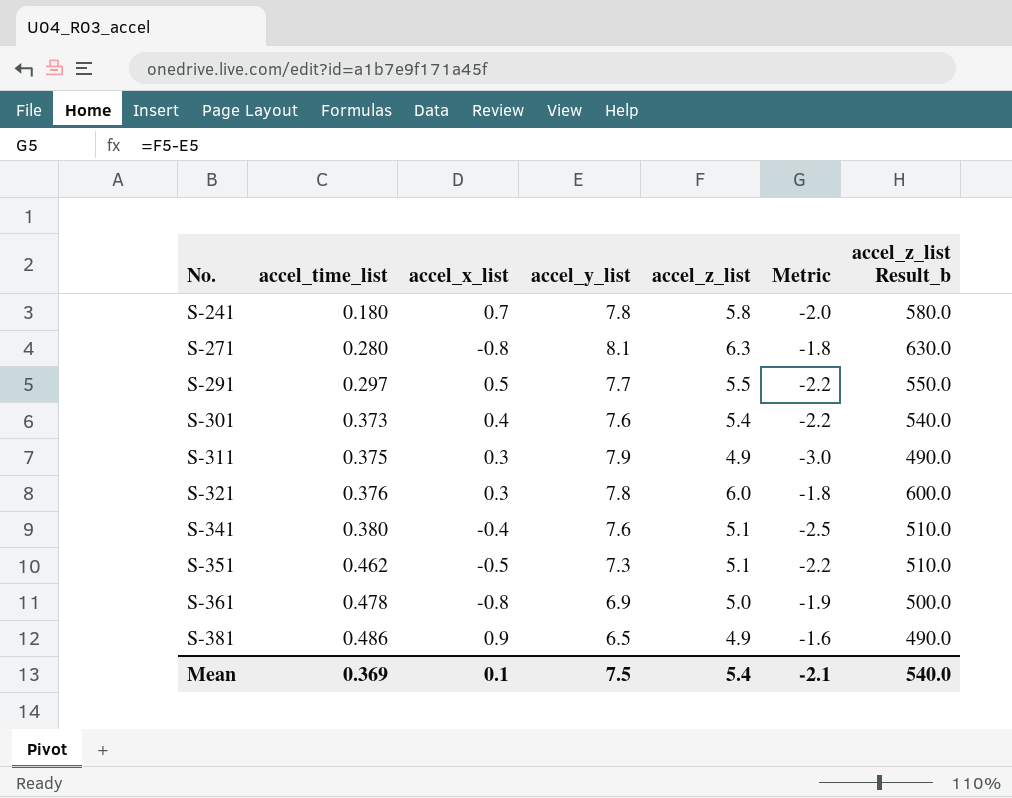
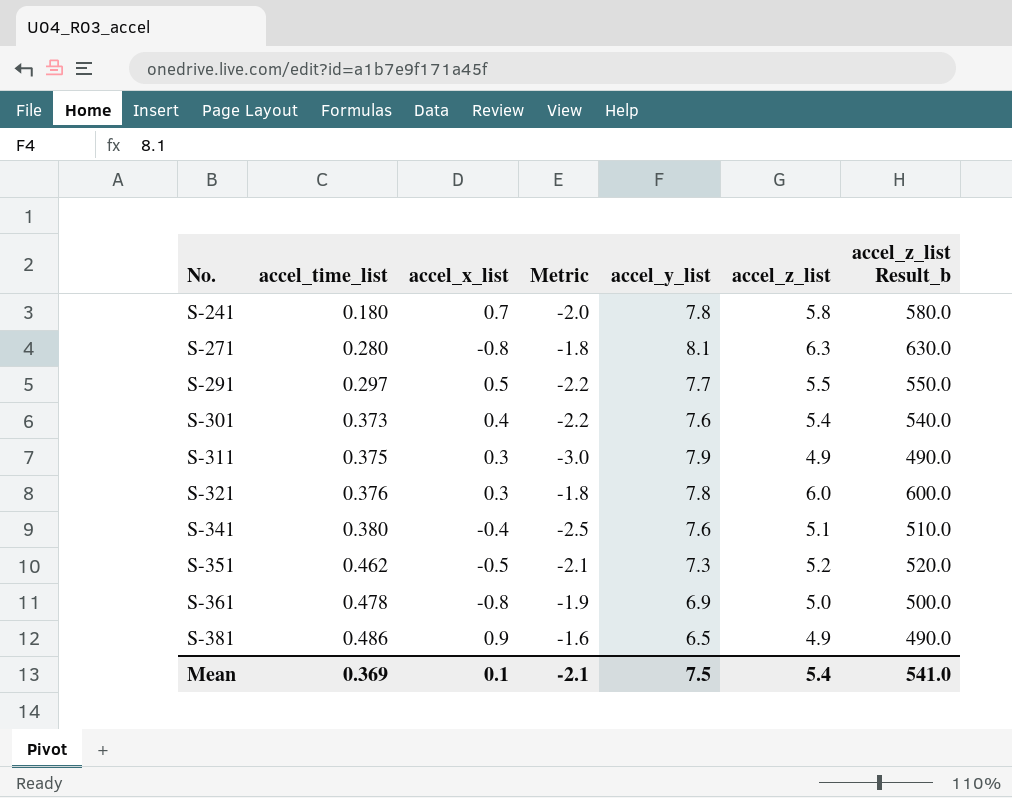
column Metric | position: 6 -> 4
S-351 | Metric: -2.2 -> -2.1
S-351 | accel_z_list: 5.1 -> 5.2
S-351 | accel_z_list Result_b: 510.0 -> 520.0
Mean | accel_z_list Result_b: 540.0 -> 541.0

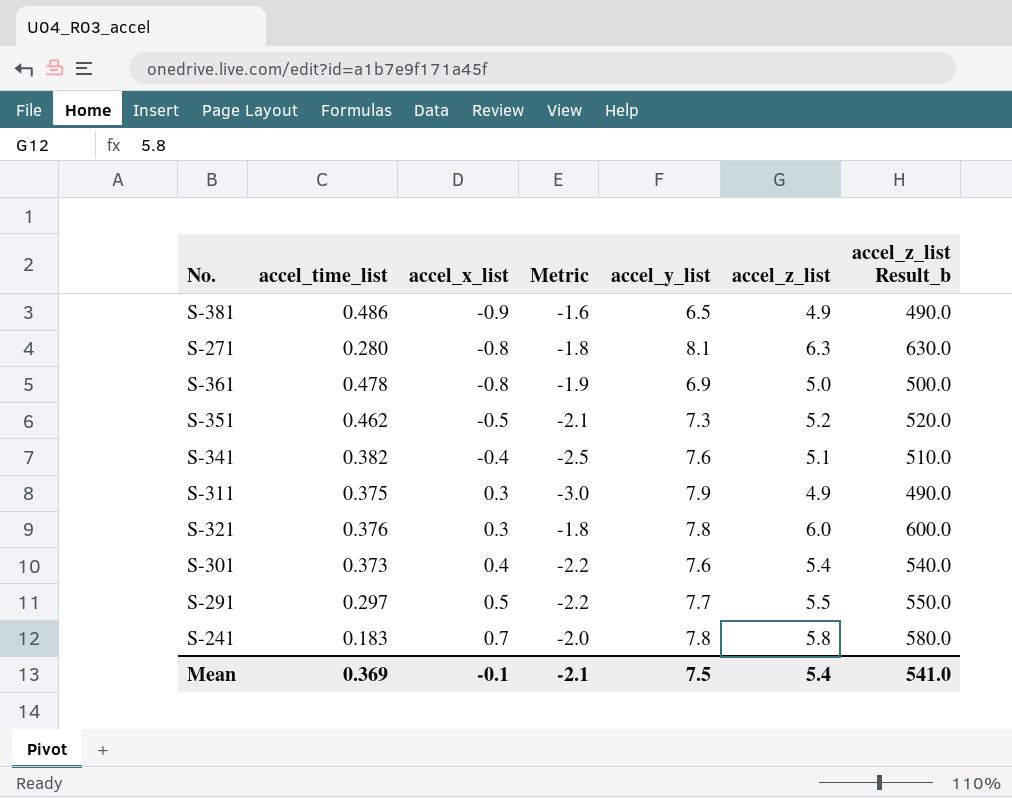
row order: No. ascending -> accel_x_list ascending
S-381 | accel_x_list: 0.9 -> -0.9
S-341 | accel_time_list: 0.380 -> 0.382
S-241 | accel_time_list: 0.180 -> 0.183
Mean | accel_x_list: 0.1 -> -0.1

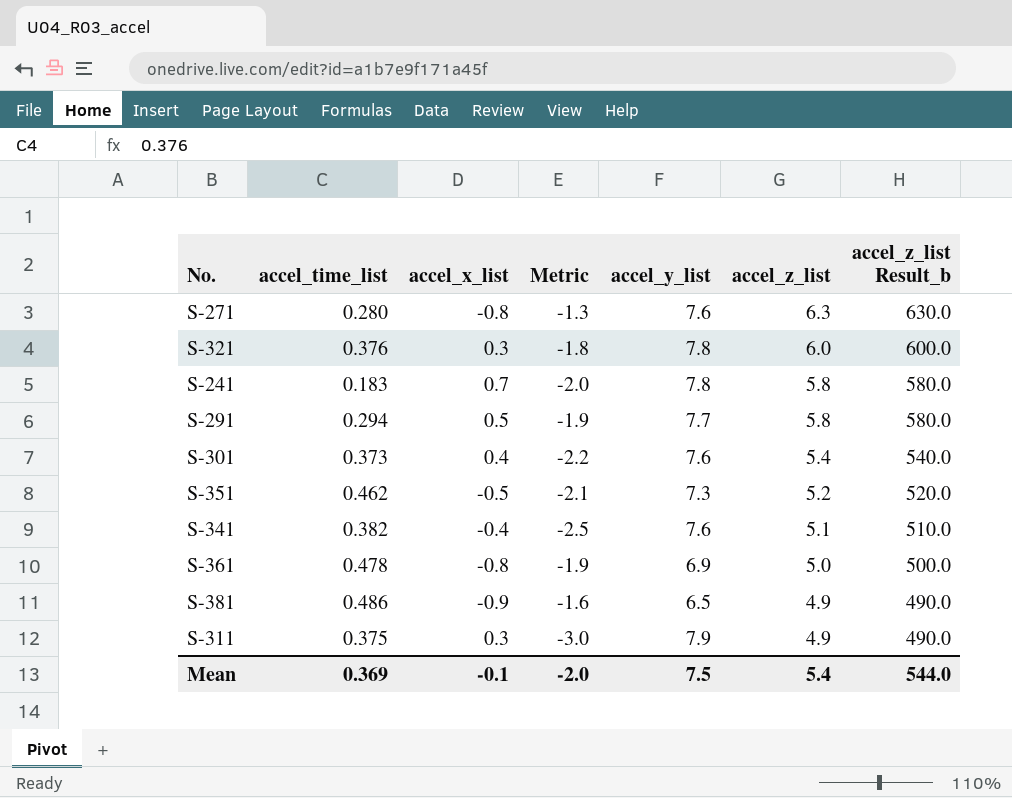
row order: accel_x_list ascending -> accel_z_list descending
S-271 | Metric: -1.8 -> -1.3
S-271 | accel_y_list: 8.1 -> 7.6
S-291 | accel_time_list: 0.297 -> 0.294
S-291 | Metric: -2.2 -> -1.9
S-291 | accel_z_list: 5.5 -> 5.8
S-291 | accel_z_list Result_b: 550.0 -> 580.0
Mean | Metric: -2.1 -> -2.0
Mean | accel_z_list Result_b: 541.0 -> 544.0

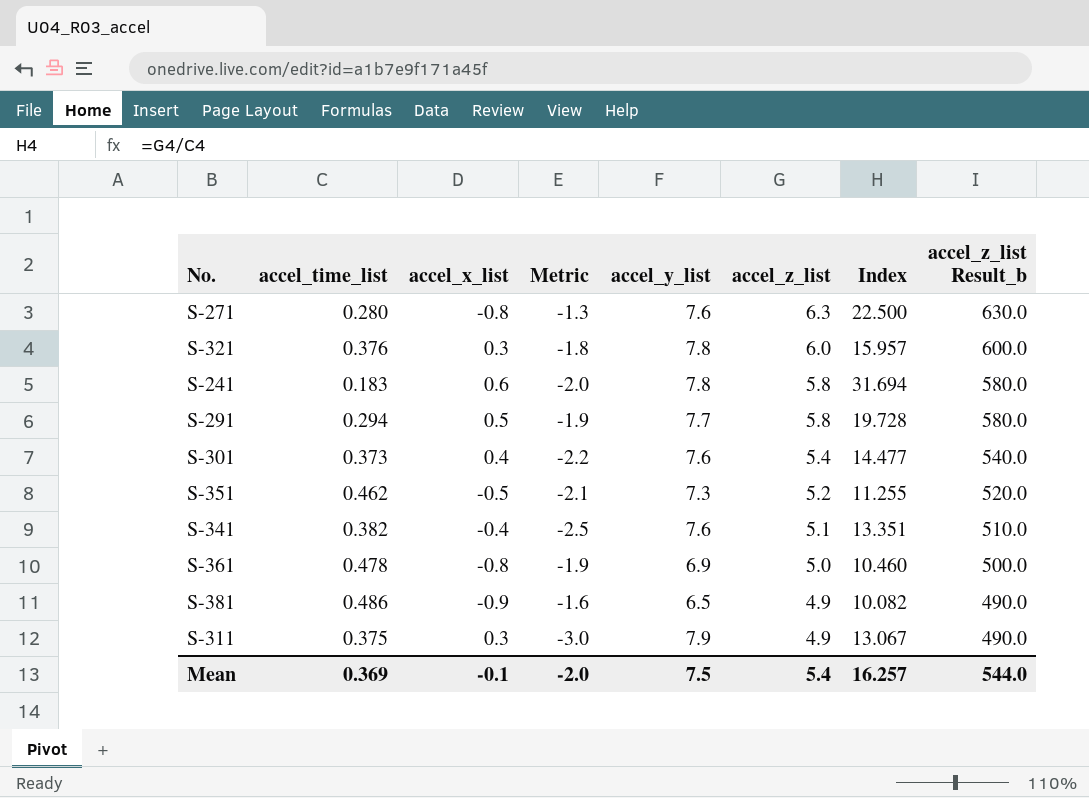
column Index | formula: none -> [accel_z_list] / [accel_time_list]
S-241 | accel_x_list: 0.7 -> 0.6

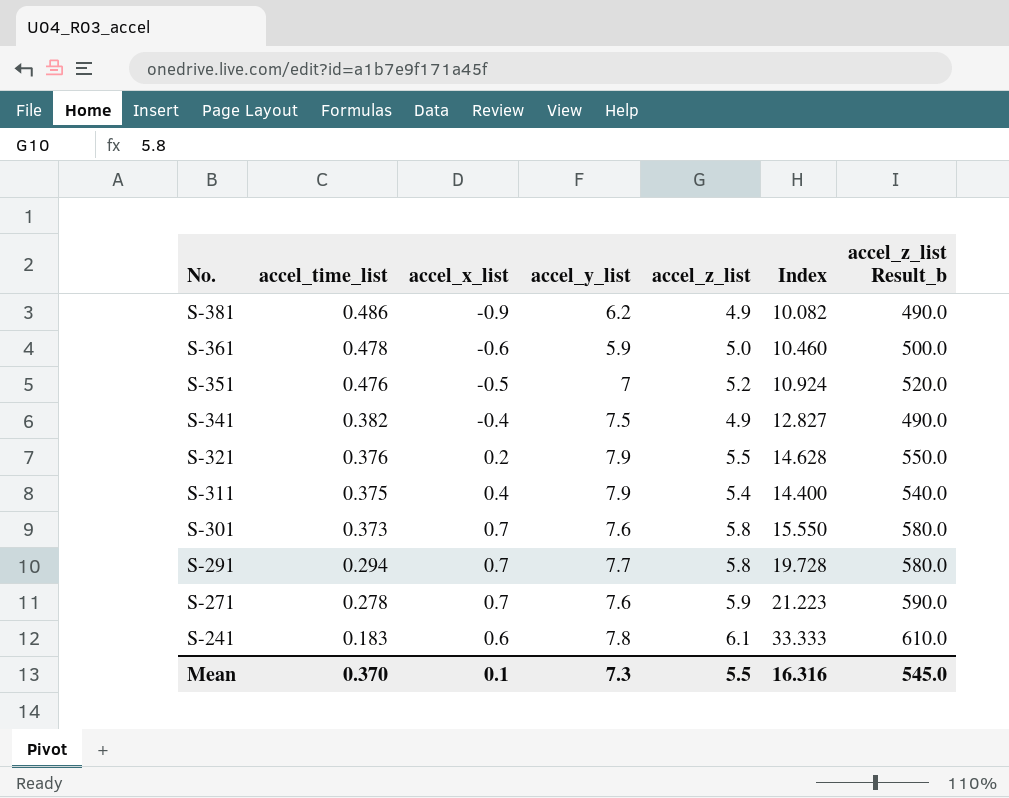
row order: accel_z_list descending -> No. descending
column Metric | formula: [accel_z_list] - [accel_y_list] -> none
S-381 | accel_y_list: 6.5 -> 6.2
S-361 | accel_x_list: -0.8 -> -0.6
S-361 | accel_y_list: 6.9 -> 5.9
S-351 | accel_time_list: 0.462 -> 0.476
S-351 | accel_y_list: 7.3 -> 7
S-351 | Index: 11.255 -> 10.924
S-341 | accel_y_list: 7.6 -> 7.5
S-341 | accel_z_list: 5.1 -> 4.9
S-341 | Index: 13.351 -> 12.827
S-341 | accel_z_list Result_b: 510.0 -> 490.0
S-321 | accel_x_list: 0.3 -> 0.2
S-321 | accel_y_list: 7.8 -> 7.9
S-321 | accel_z_list: 6.0 -> 5.5
S-321 | Index: 15.957 -> 14.628
S-321 | accel_z_list Result_b: 600.0 -> 550.0
S-311 | accel_x_list: 0.3 -> 0.4
S-311 | accel_z_list: 4.9 -> 5.4
S-311 | Index: 13.067 -> 14.400
S-311 | accel_z_list Result_b: 490.0 -> 540.0
S-301 | accel_x_list: 0.4 -> 0.7
S-301 | accel_z_list: 5.4 -> 5.8
S-301 | Index: 14.477 -> 15.550
S-301 | accel_z_list Result_b: 540.0 -> 580.0
S-291 | accel_x_list: 0.5 -> 0.7
S-271 | accel_time_list: 0.280 -> 0.278
S-271 | accel_x_list: -0.8 -> 0.7
S-271 | accel_z_list: 6.3 -> 5.9
S-271 | Index: 22.500 -> 21.223
S-271 | accel_z_list Result_b: 630.0 -> 590.0
S-241 | accel_z_list: 5.8 -> 6.1
S-241 | Index: 31.694 -> 33.333
S-241 | accel_z_list Result_b: 580.0 -> 610.0
Mean | accel_time_list: 0.369 -> 0.370
Mean | accel_x_list: -0.1 -> 0.1
Mean | accel_y_list: 7.5 -> 7.3
Mean | accel_z_list: 5.4 -> 5.5
Mean | Index: 16.257 -> 16.316
Mean | accel_z_list Result_b: 544.0 -> 545.0

